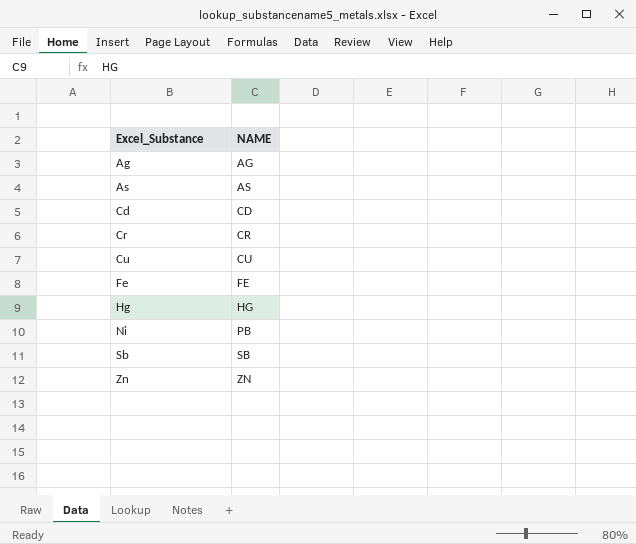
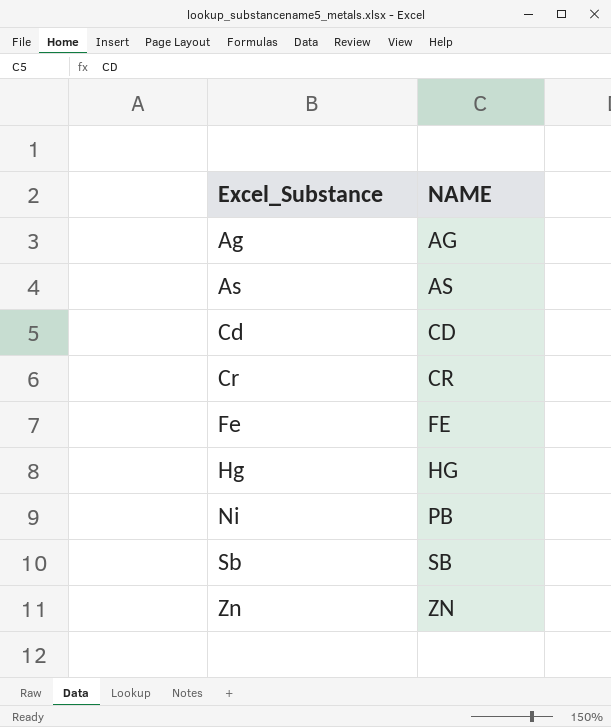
row Cu: CU -> none

